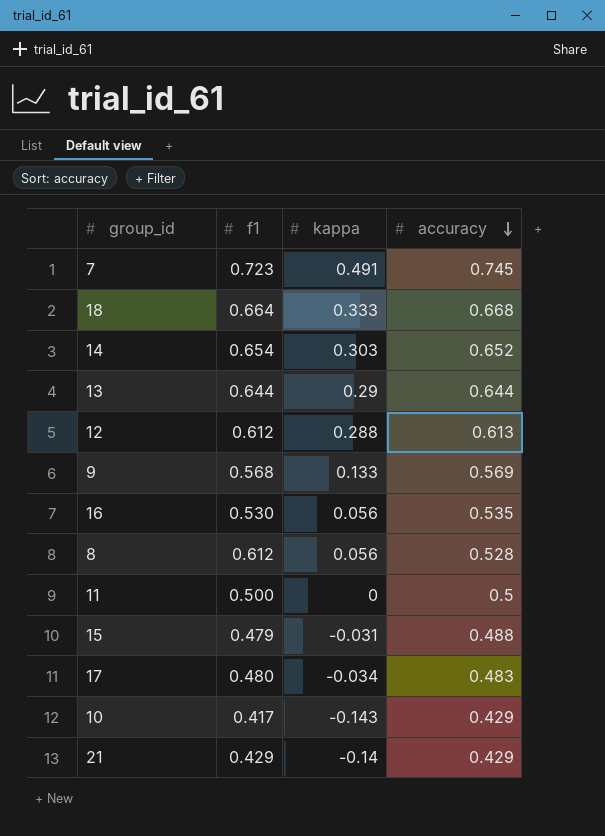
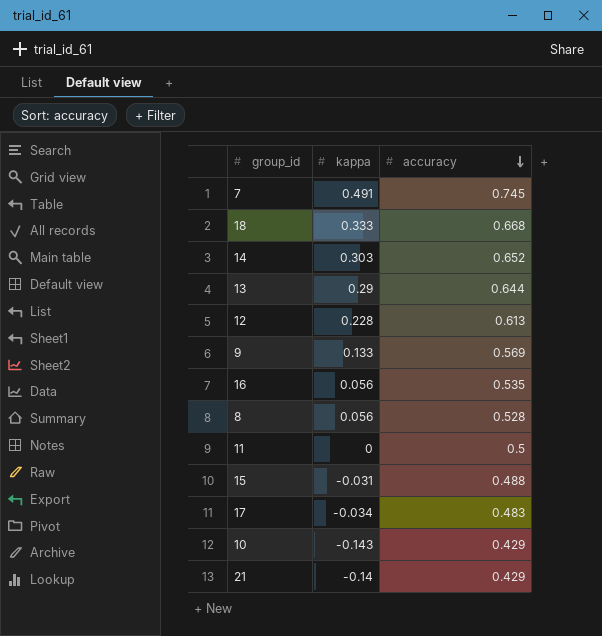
column f1 | position: 2 -> none
12 | kappa: 0.288 -> 0.228

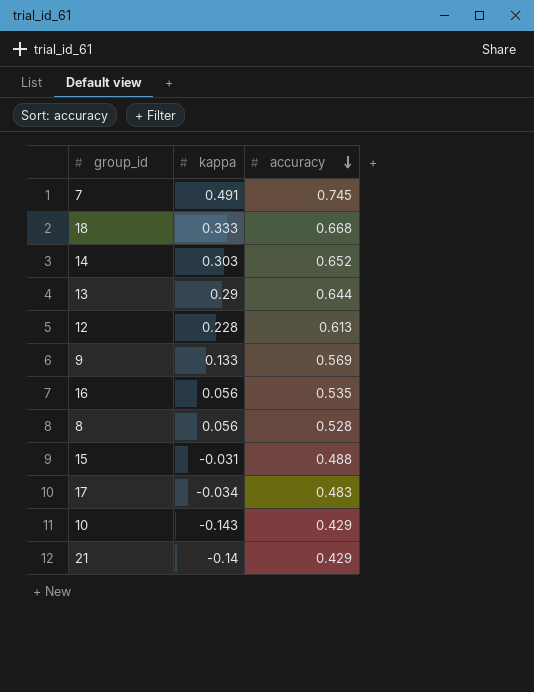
row 11: 0 | 0.5 -> none

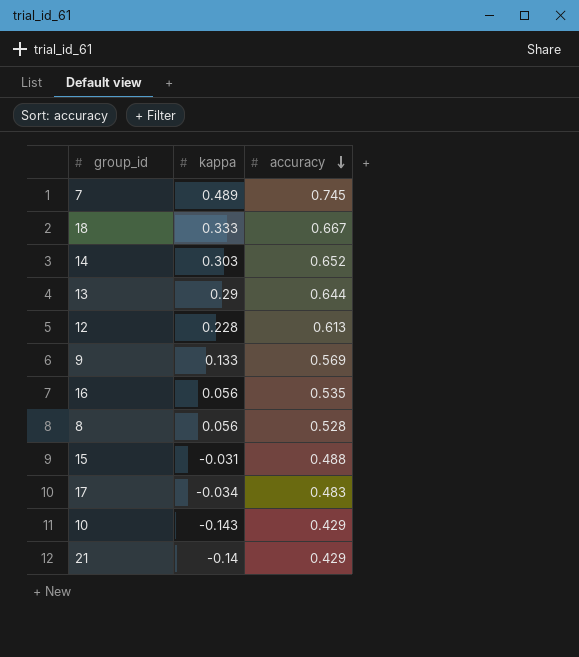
7 | kappa: 0.491 -> 0.489
18 | accuracy: 0.668 -> 0.667

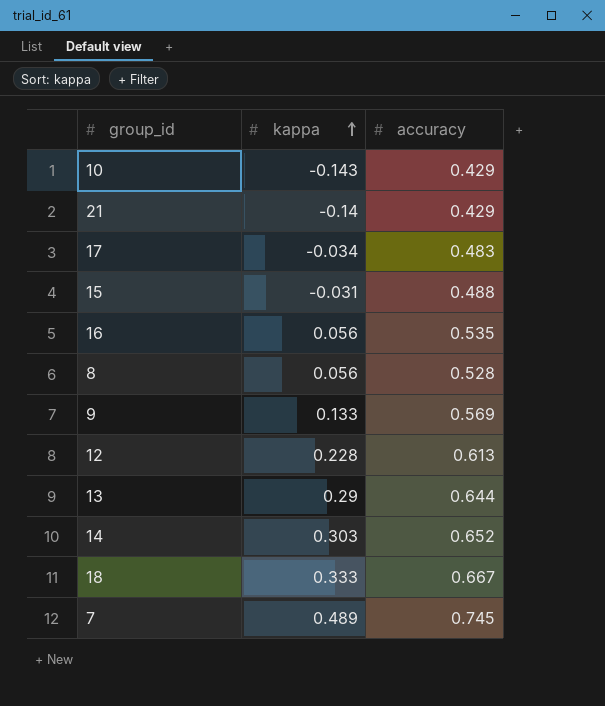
row order: accuracy descending -> kappa ascending

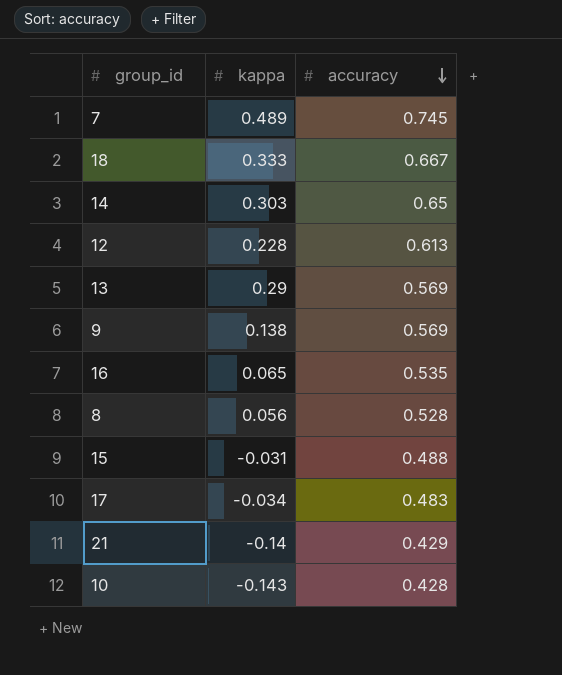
row order: kappa ascending -> accuracy descending
14 | accuracy: 0.652 -> 0.65
13 | accuracy: 0.644 -> 0.569
9 | kappa: 0.133 -> 0.138
16 | kappa: 0.056 -> 0.065
10 | accuracy: 0.429 -> 0.428

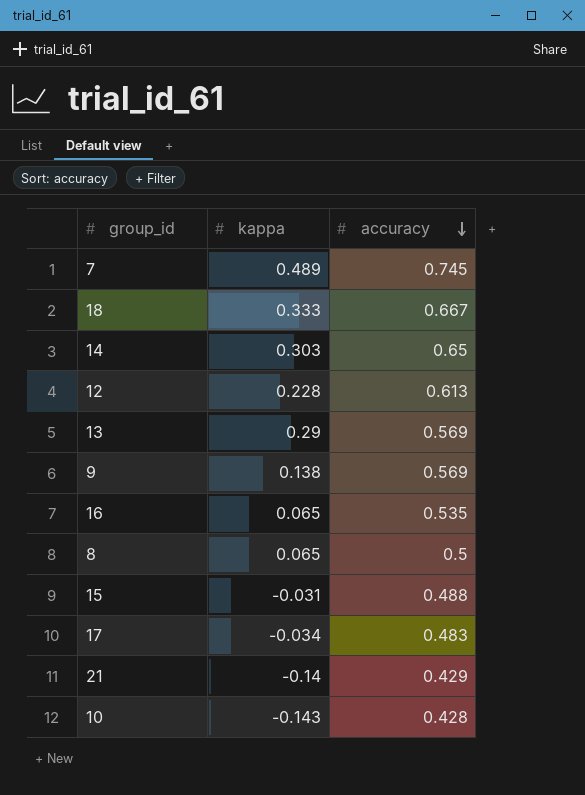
8 | kappa: 0.056 -> 0.065
8 | accuracy: 0.528 -> 0.5

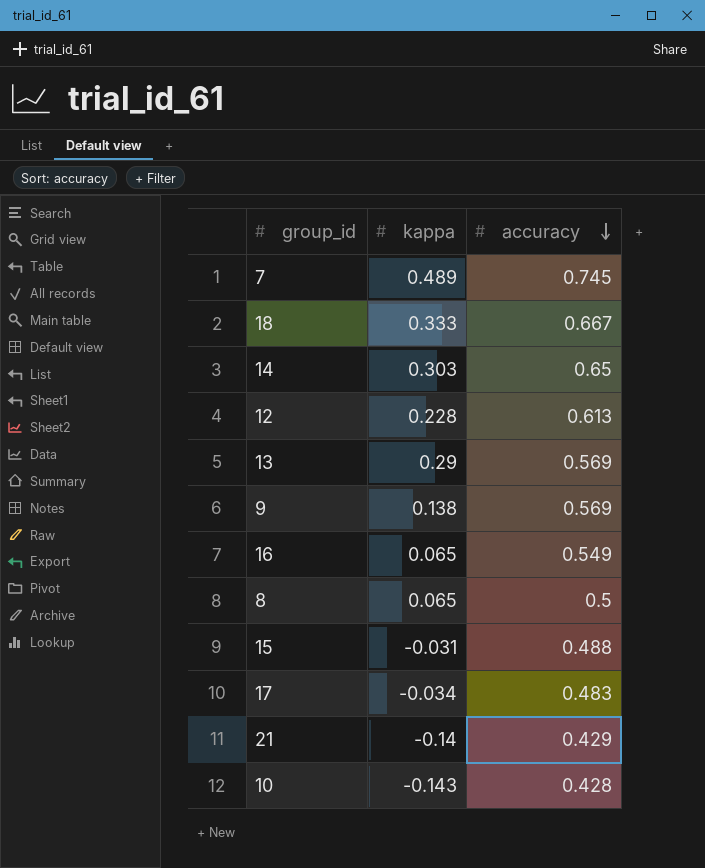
16 | accuracy: 0.535 -> 0.549

